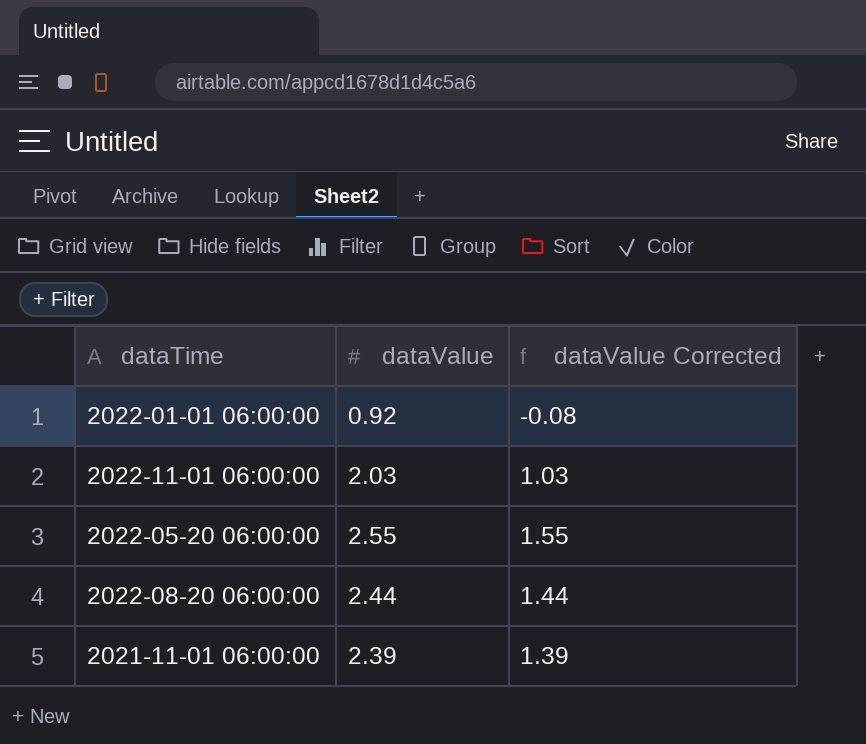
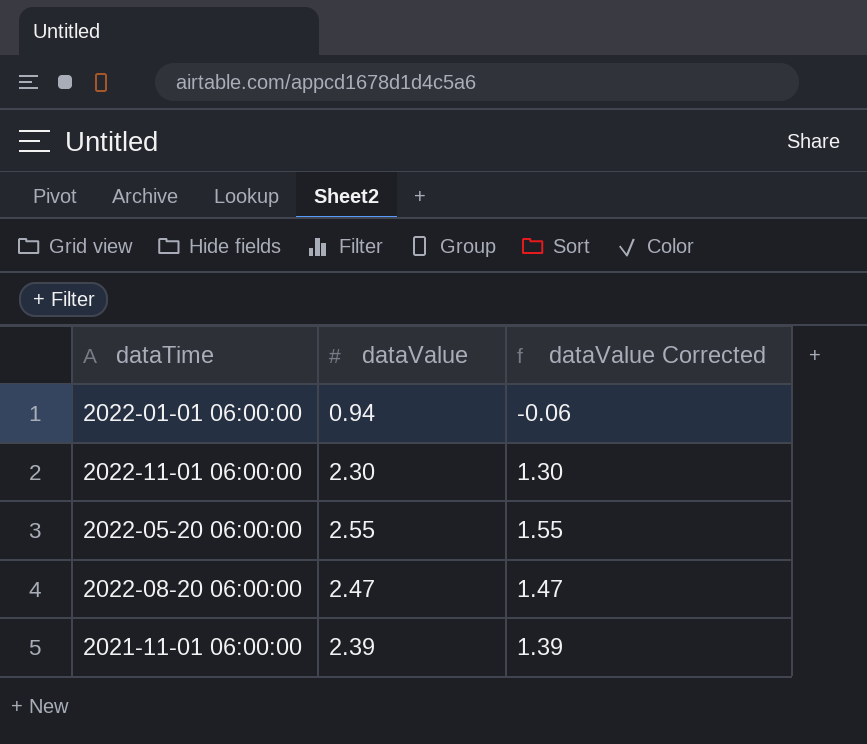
2022-01-01 06:00:00 | dataValue: 0.92 -> 0.94
2022-01-01 06:00:00 | dataValue Corrected: -0.08 -> -0.06
2022-11-01 06:00:00 | dataValue: 2.03 -> 2.30
2022-11-01 06:00:00 | dataValue Corrected: 1.03 -> 1.30
2022-08-20 06:00:00 | dataValue: 2.44 -> 2.47
2022-08-20 06:00:00 | dataValue Corrected: 1.44 -> 1.47

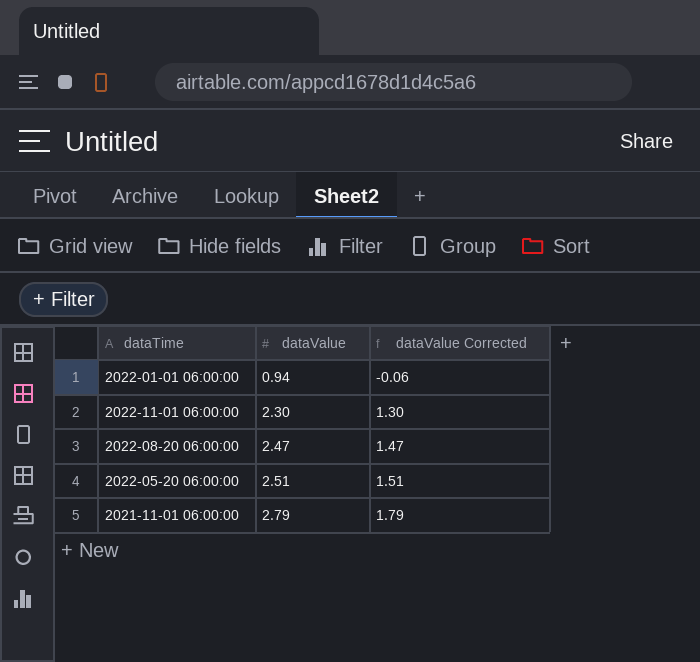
row order: none -> dataValue ascending
2022-05-20 06:00:00 | dataValue: 2.55 -> 2.51
2022-05-20 06:00:00 | dataValue Corrected: 1.55 -> 1.51
2021-11-01 06:00:00 | dataValue: 2.39 -> 2.79
2021-11-01 06:00:00 | dataValue Corrected: 1.39 -> 1.79

